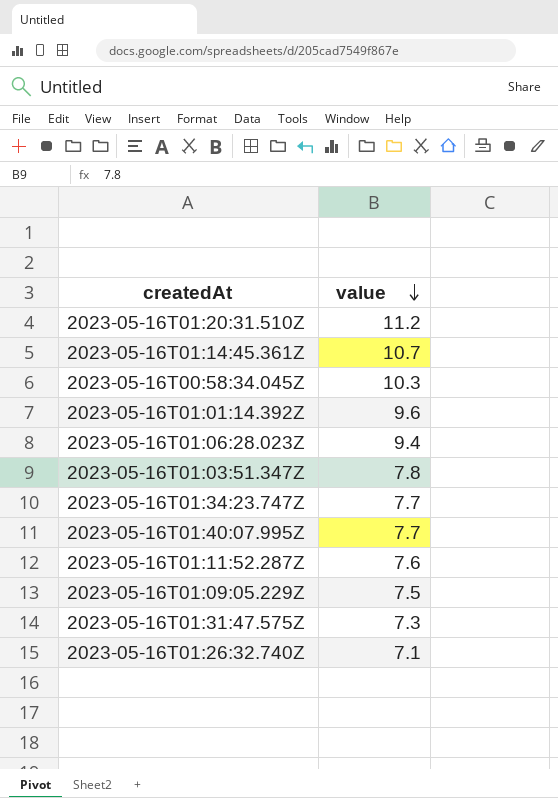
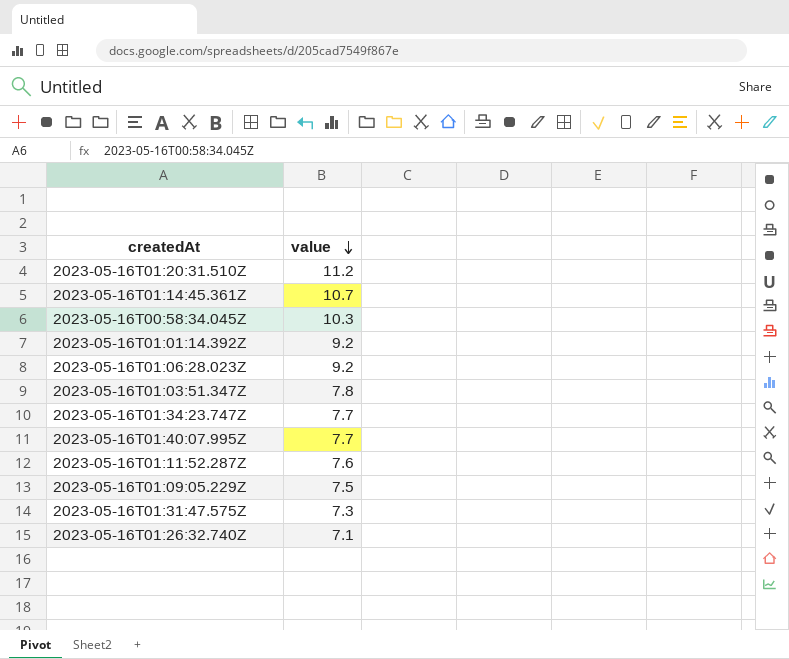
2023-05-16T01:01:14.392Z | value: 9.6 -> 9.2
2023-05-16T01:06:28.023Z | value: 9.4 -> 9.2

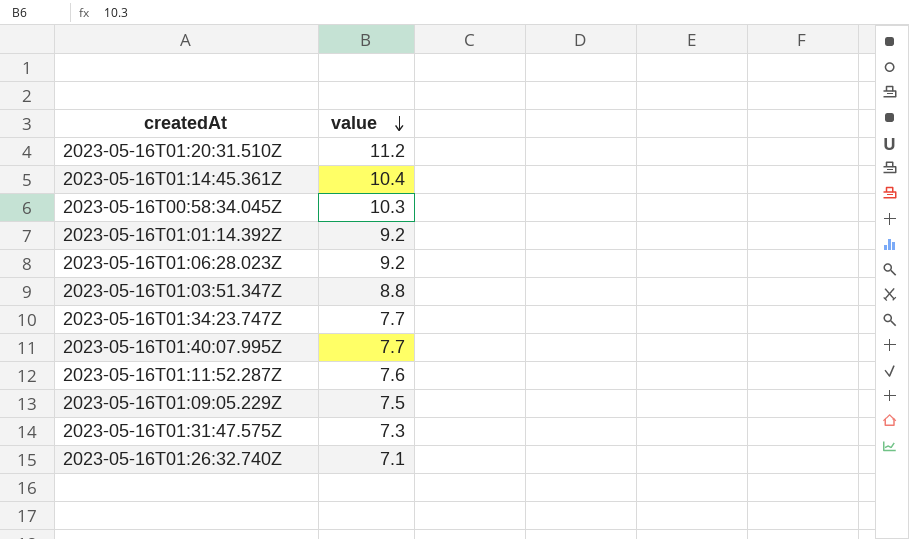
2023-05-16T01:14:45.361Z | value: 10.7 -> 10.4
2023-05-16T01:03:51.347Z | value: 7.8 -> 8.8

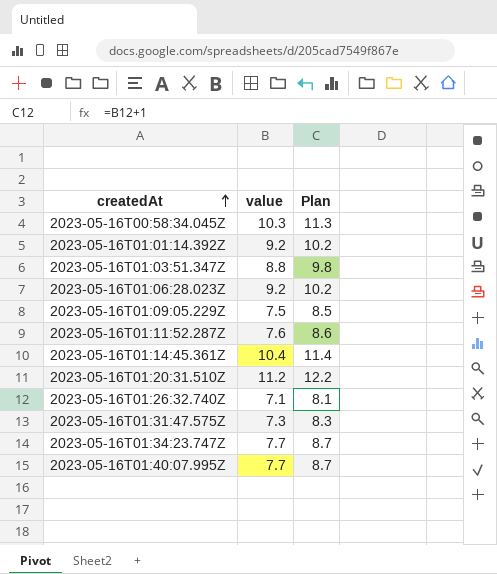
row order: value descending -> createdAt ascending
column Plan | formula: none -> [value] + 1

